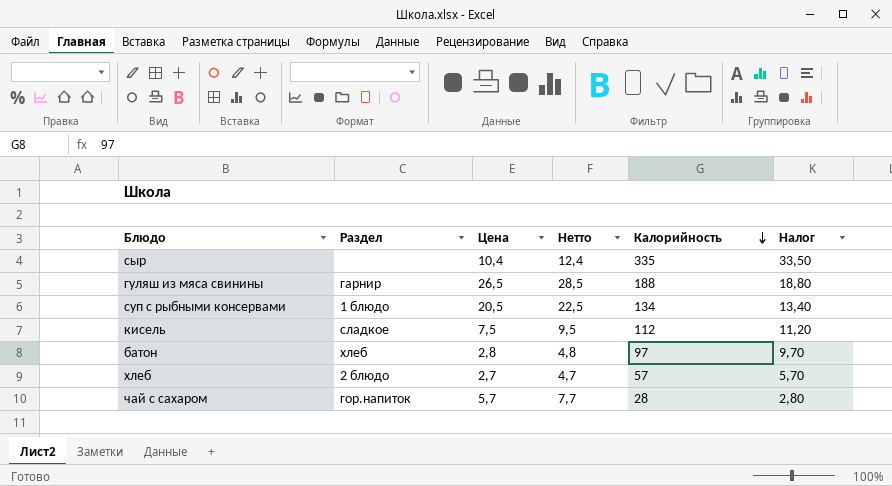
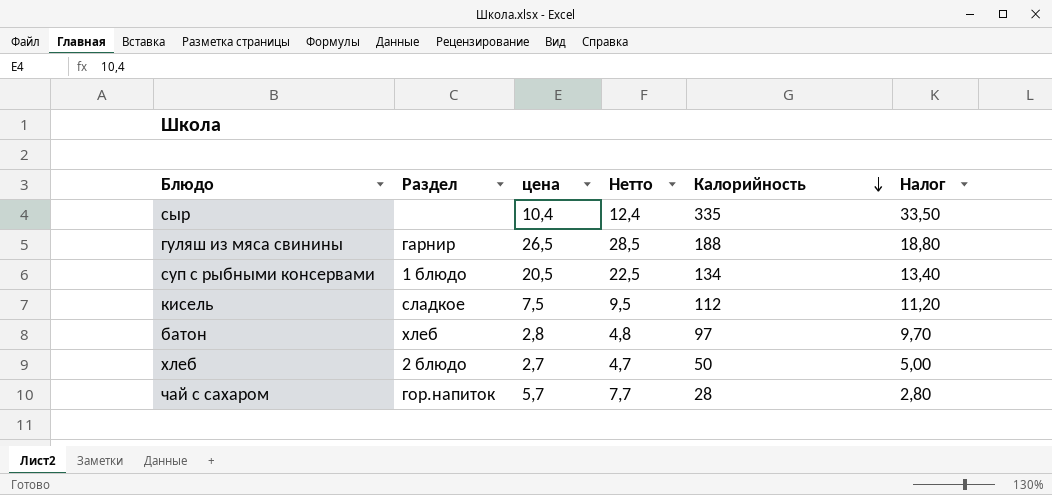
column name: Цена -> цена
хлеб | Калорийность: 57 -> 50
хлеб | Налог: 5,70 -> 5,00

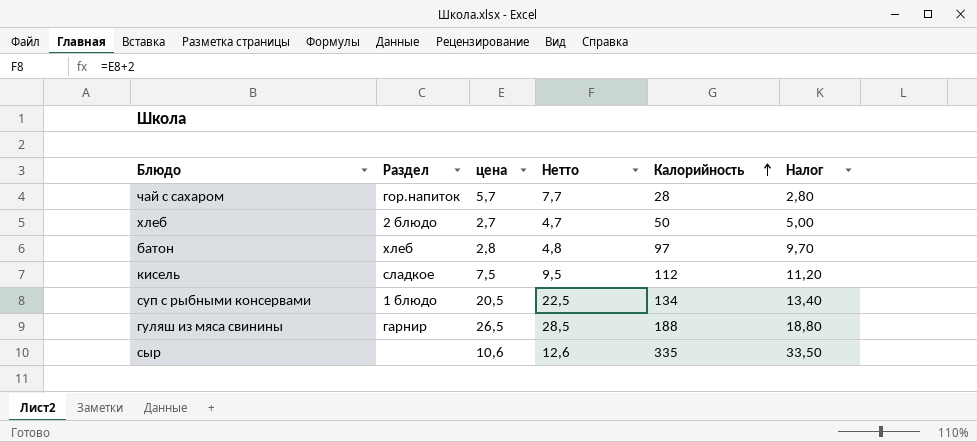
row order: Калорийность descending -> Калорийность ascending
сыр | цена: 10,4 -> 10,6
сыр | Нетто: 12,4 -> 12,6

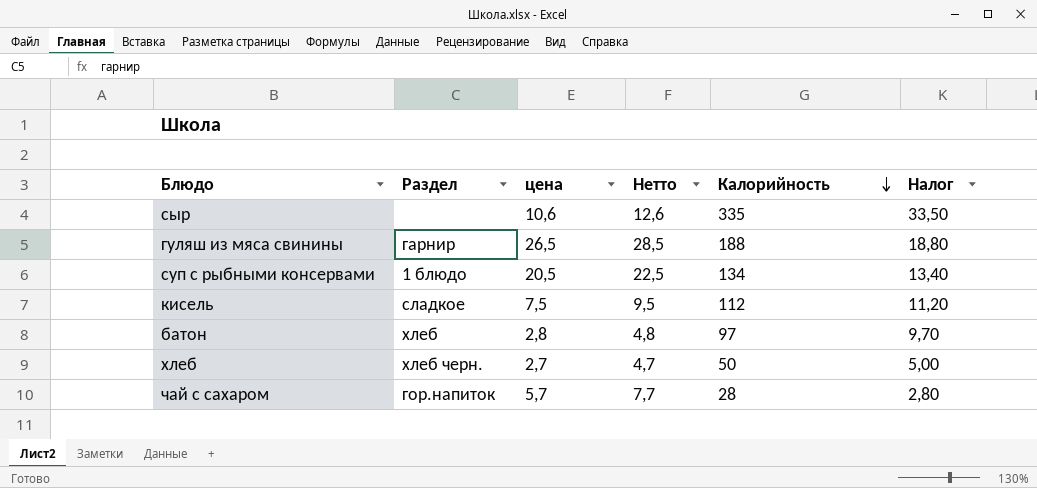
row order: Калорийность ascending -> Калорийность descending
хлеб | Раздел: 2 блюдо -> хлеб черн.

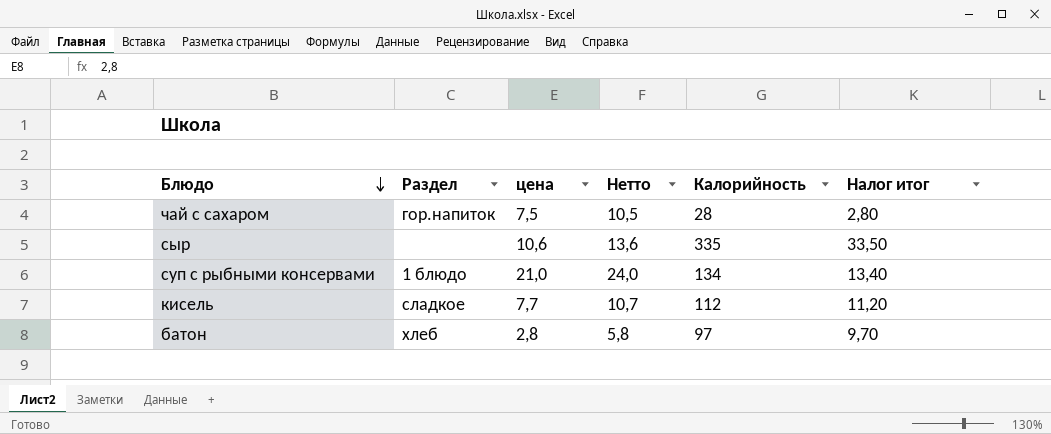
row order: Калорийность descending -> Блюдо descending
column Нетто | formula: [цена] + 2 -> [цена] + 3
column name: Налог -> Налог итог
row гуляш из мяса свинины: гарнир | 26,5 | 28,5 | 188 | 18,80 -> none
row хлеб: хлеб черн. | 2,7 | 4,7 | 50 | 5,00 -> none
чай с сахаром | цена: 5,7 -> 7,5
суп с рыбными консервами | цена: 20,5 -> 21,0
кисель | цена: 7,5 -> 7,7

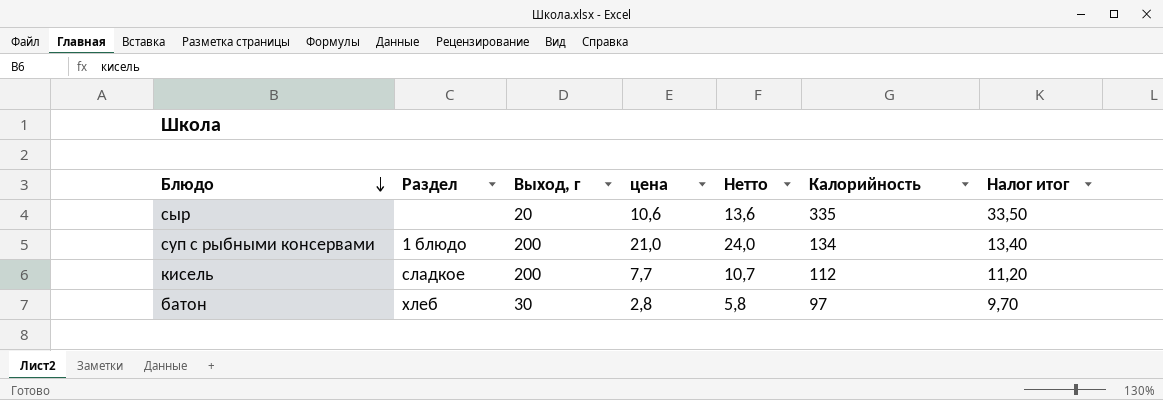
column Выход, г | position: none -> 3
row чай с сахаром: гор.напиток | 7,5 | 10,5 | 28 | 2,80 -> none

